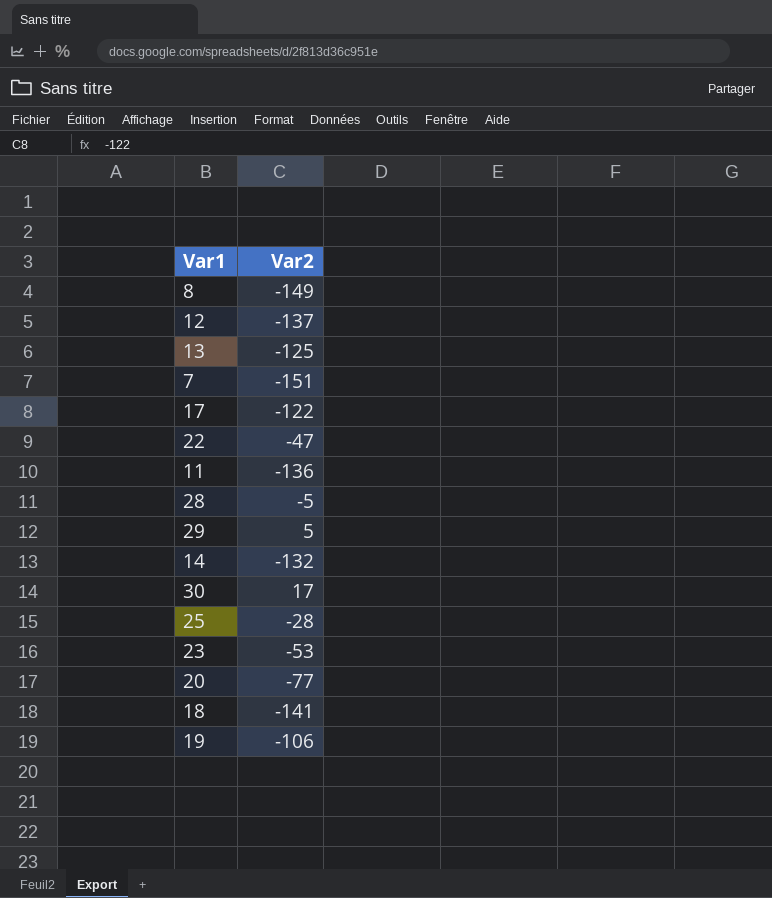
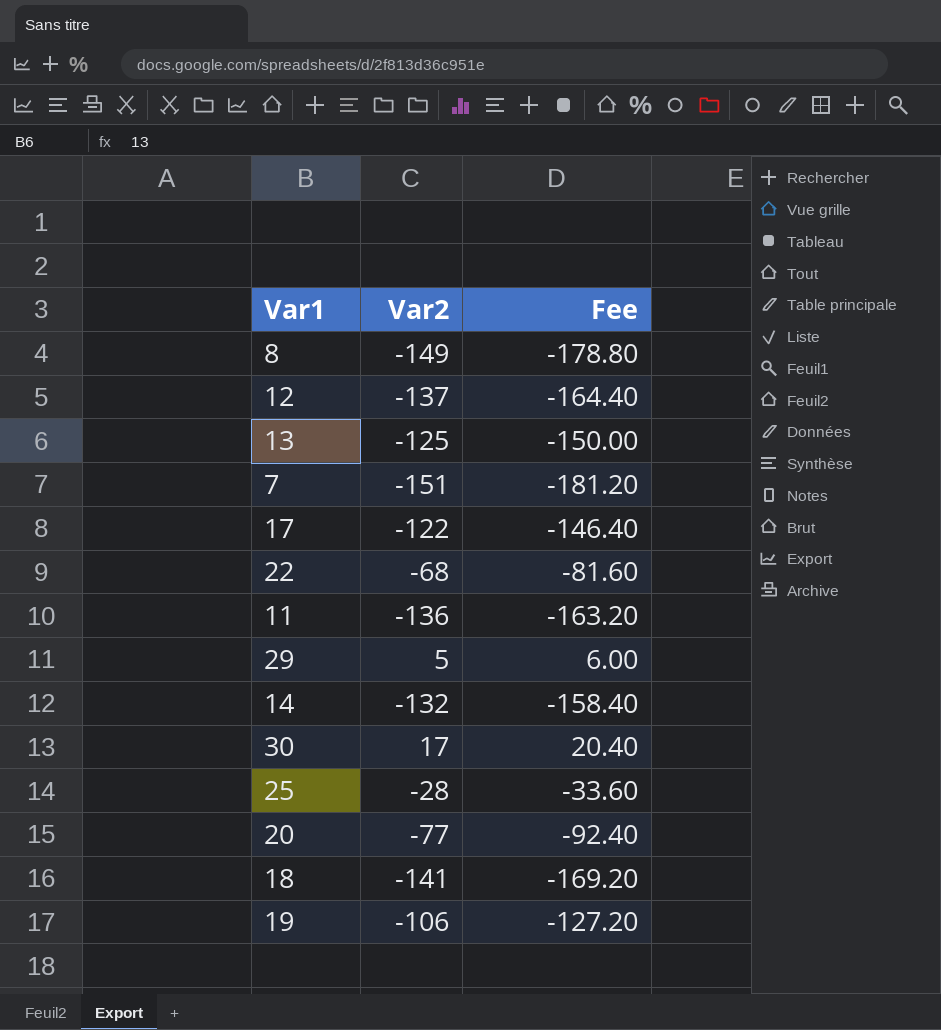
column Fee | formula: none -> [Var2] * 1.2
row 28: -5 -> none
row 23: -53 -> none
22 | Var2: -47 -> -68

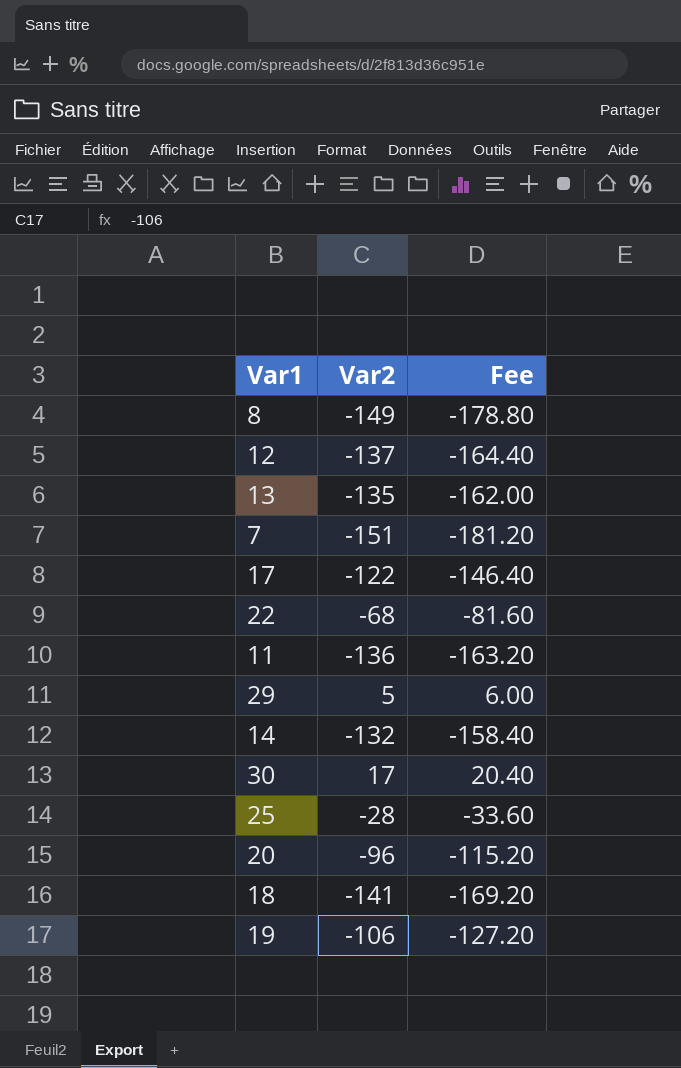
13 | Var2: -125 -> -135
13 | Fee: -150.00 -> -162.00
20 | Var2: -77 -> -96
20 | Fee: -92.40 -> -115.20

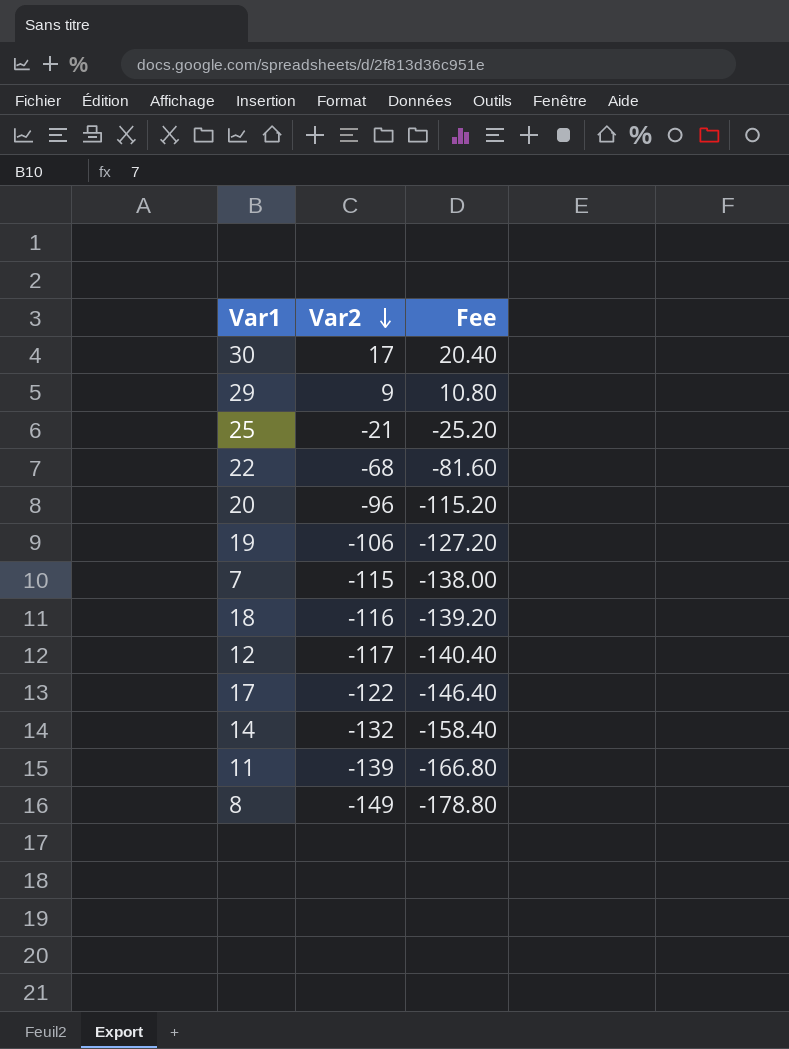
row order: none -> Var2 descending
row 13: -135 | -162.00 -> none
29 | Var2: 5 -> 9
29 | Fee: 6.00 -> 10.80
25 | Var2: -28 -> -21
25 | Fee: -33.60 -> -25.20
7 | Var2: -151 -> -115
7 | Fee: -181.20 -> -138.00
18 | Var2: -141 -> -116
18 | Fee: -169.20 -> -139.20
12 | Var2: -137 -> -117
12 | Fee: -164.40 -> -140.40
11 | Var2: -136 -> -139
11 | Fee: -163.20 -> -166.80

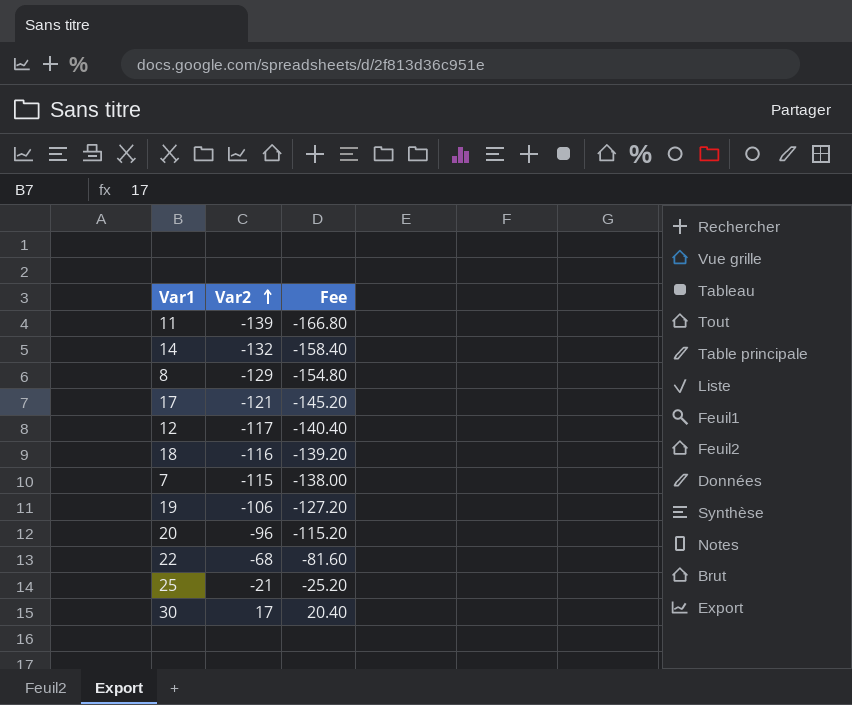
row order: Var2 descending -> Var2 ascending
row 29: 9 | 10.80 -> none
8 | Var2: -149 -> -129
8 | Fee: -178.80 -> -154.80
17 | Var2: -122 -> -121
17 | Fee: -146.40 -> -145.20

